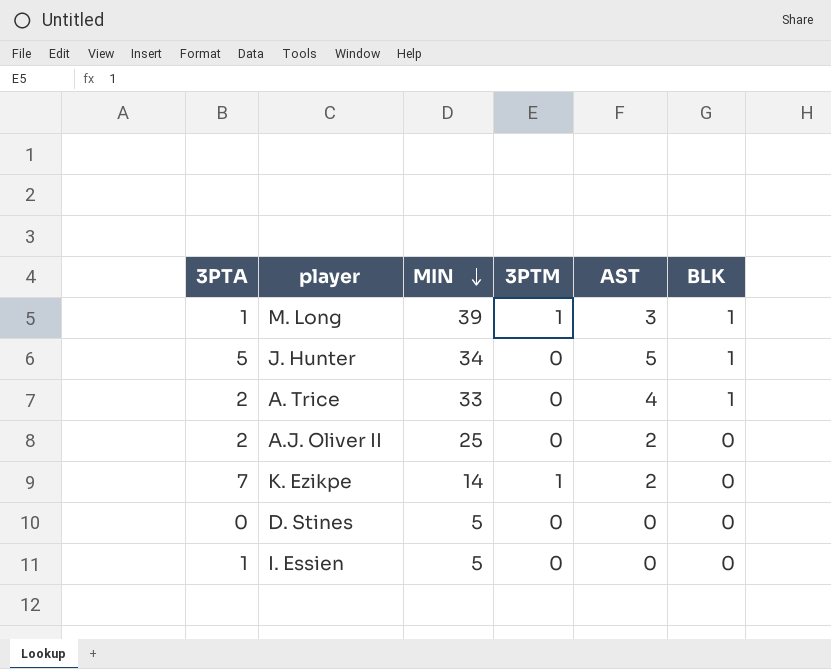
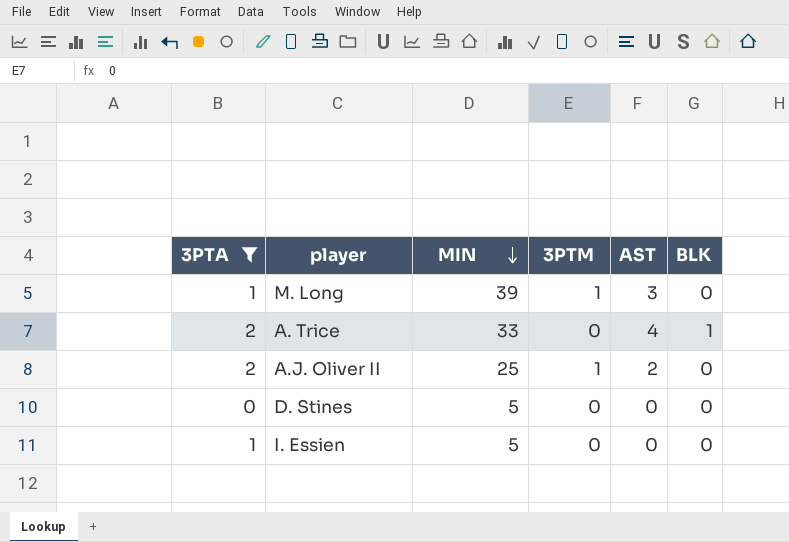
filter: none -> 3PTA <= 2
M. Long | BLK: 1 -> 0
A.J. Oliver II | 3PTM: 0 -> 1

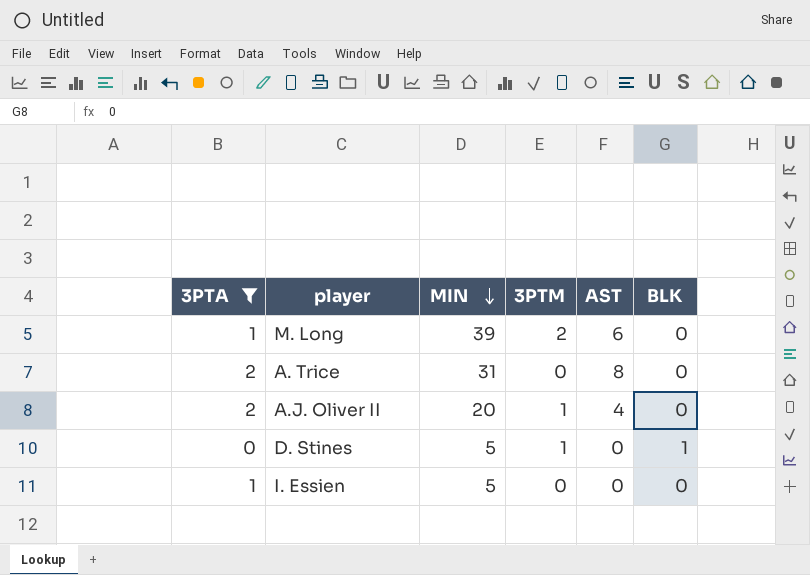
M. Long | 3PTM: 1 -> 2
M. Long | AST: 3 -> 6
A. Trice | MIN: 33 -> 31
A. Trice | AST: 4 -> 8
A. Trice | BLK: 1 -> 0
A.J. Oliver II | MIN: 25 -> 20
A.J. Oliver II | AST: 2 -> 4
D. Stines | 3PTM: 0 -> 1
D. Stines | BLK: 0 -> 1

